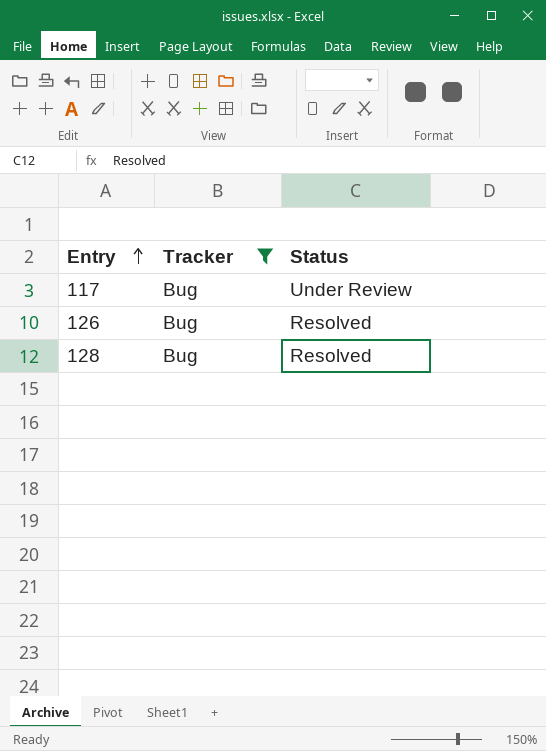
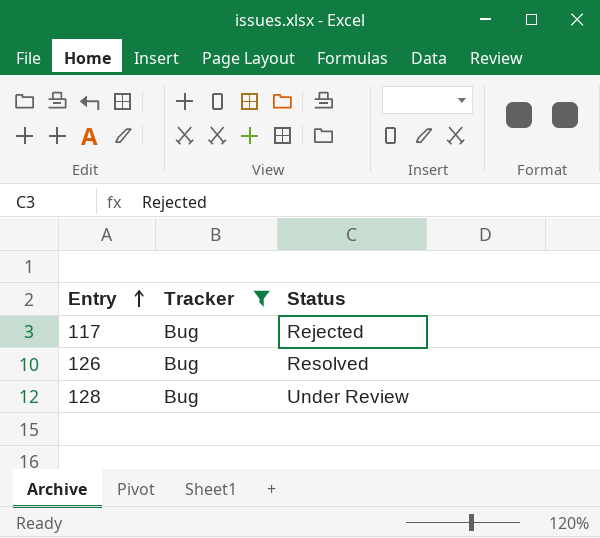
117 | Status: Under Review -> Rejected
128 | Status: Resolved -> Under Review

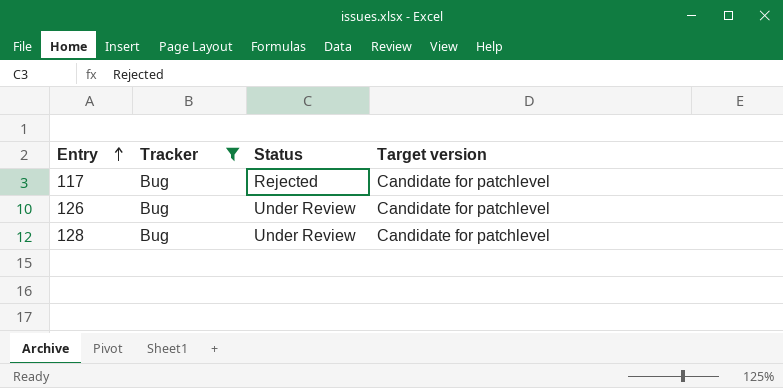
column Target version | position: none -> 4
126 | Status: Resolved -> Under Review

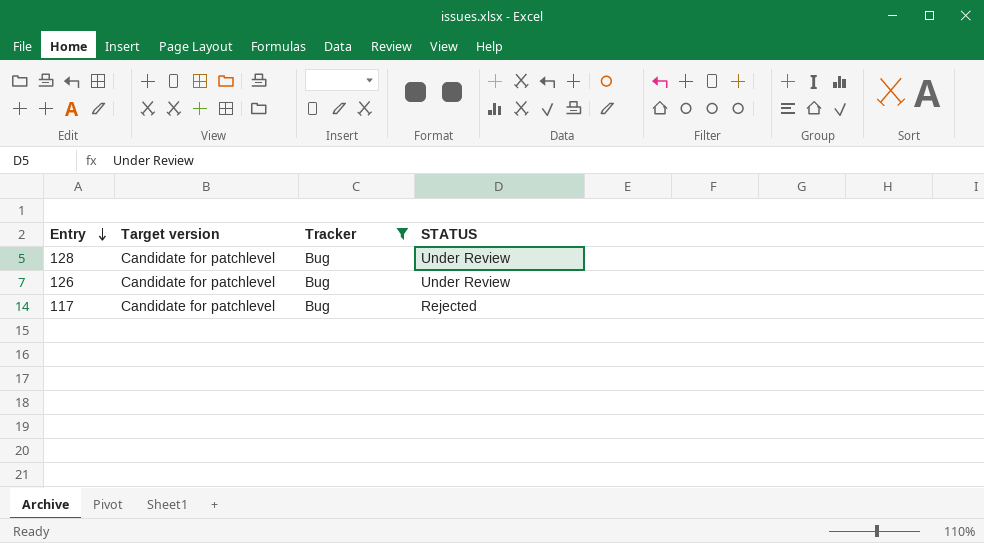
row order: Entry ascending -> Entry descending
column Target version | position: 4 -> 2
column name: Status -> STATUS

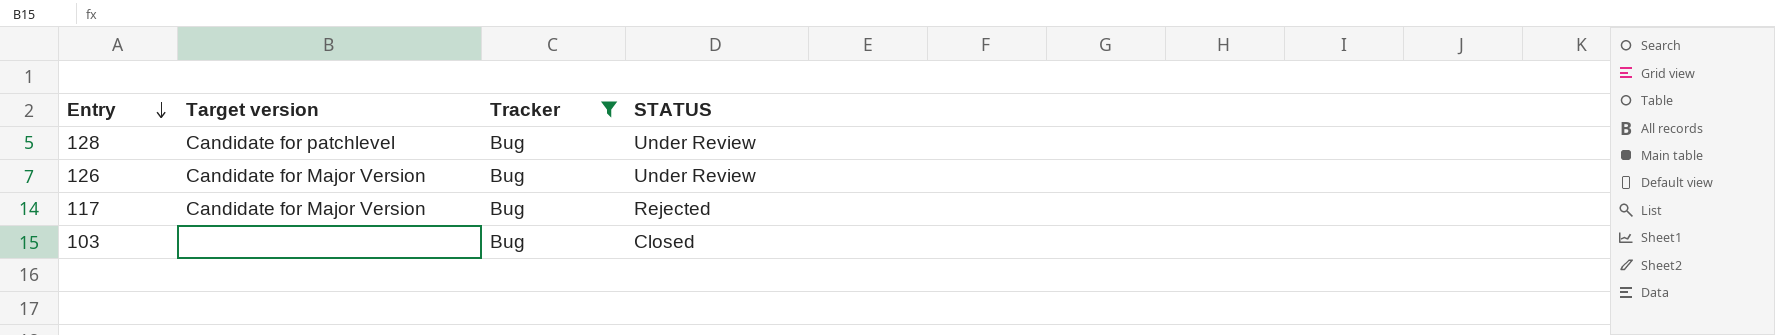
126 | Target version: Candidate for patchlevel -> Candidate for Major Version
117 | Target version: Candidate for patchlevel -> Candidate for Major Version
row 103: none -> none | Bug | Closed

